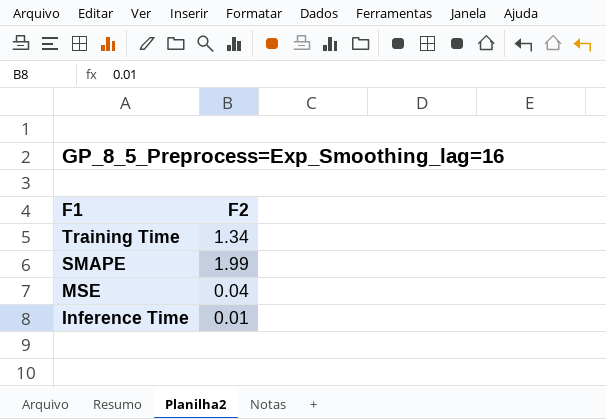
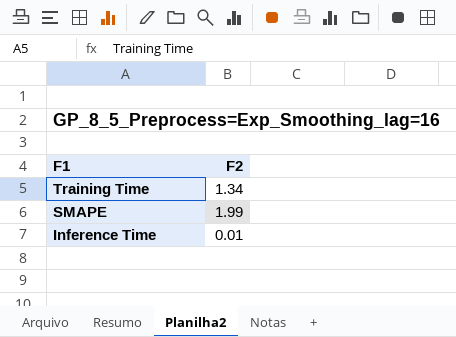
row MSE: 0.04 -> none

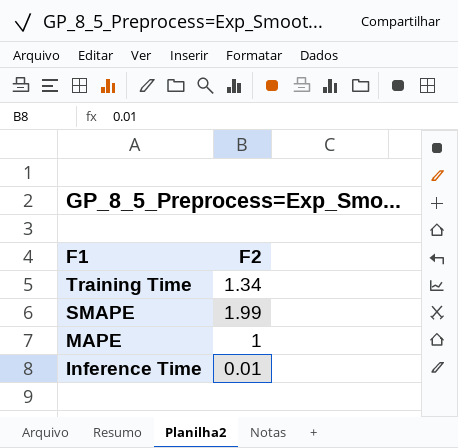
row MAPE: none -> 1

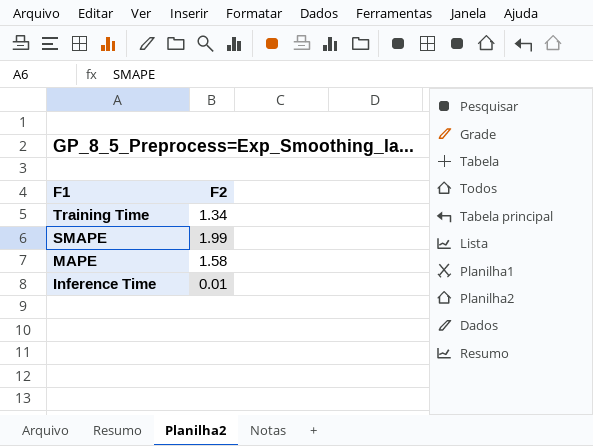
MAPE | F2: 1 -> 1.58

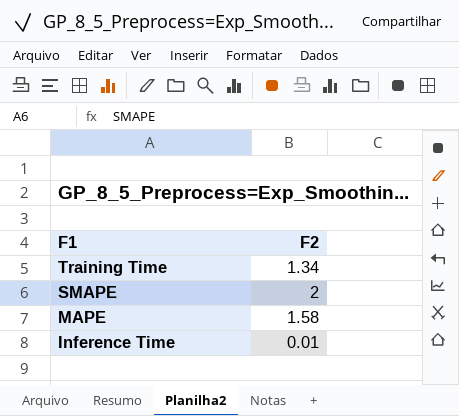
SMAPE | F2: 1.99 -> 2

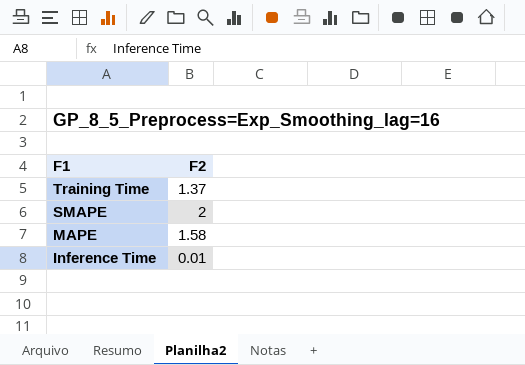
Training Time | F2: 1.34 -> 1.37

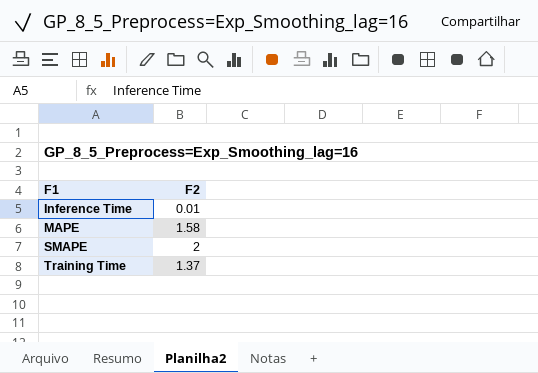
row order: F1 descending -> F1 ascending

